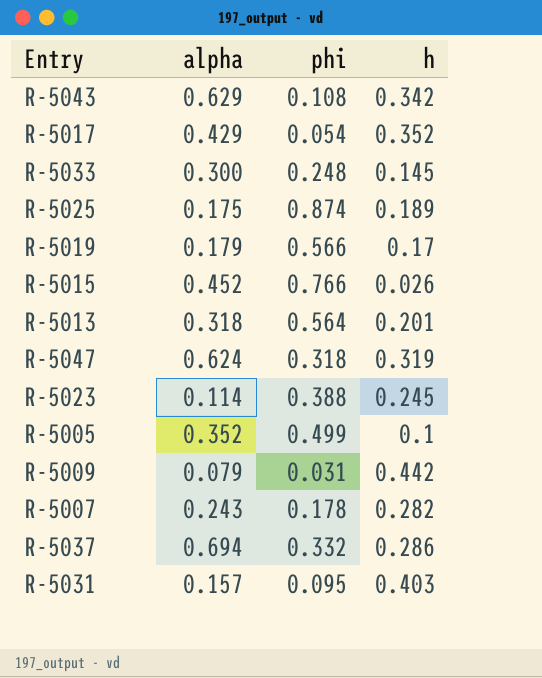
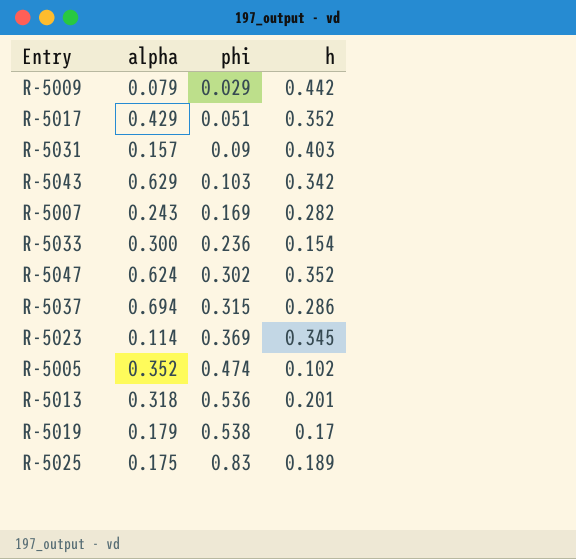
row order: none -> phi ascending
row R-5015: 0.452 | 0.766 | 0.026 -> none
R-5009 | phi: 0.031 -> 0.029
R-5017 | phi: 0.054 -> 0.051
R-5031 | phi: 0.095 -> 0.09
R-5043 | phi: 0.108 -> 0.103
R-5007 | phi: 0.178 -> 0.169
R-5033 | phi: 0.248 -> 0.236
R-5033 | h: 0.145 -> 0.154
R-5047 | phi: 0.318 -> 0.302
R-5047 | h: 0.319 -> 0.352
R-5037 | phi: 0.332 -> 0.315
R-5023 | phi: 0.388 -> 0.369
R-5023 | h: 0.245 -> 0.345
R-5005 | phi: 0.499 -> 0.474
R-5005 | h: 0.1 -> 0.102
R-5013 | phi: 0.564 -> 0.536
R-5019 | phi: 0.566 -> 0.538
R-5025 | phi: 0.874 -> 0.83

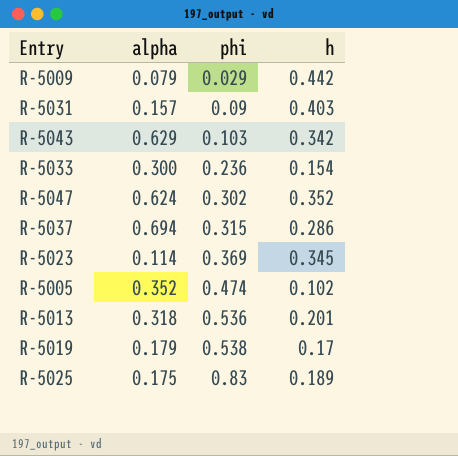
row R-5017: 0.429 | 0.051 | 0.352 -> none
row R-5007: 0.243 | 0.169 | 0.282 -> none

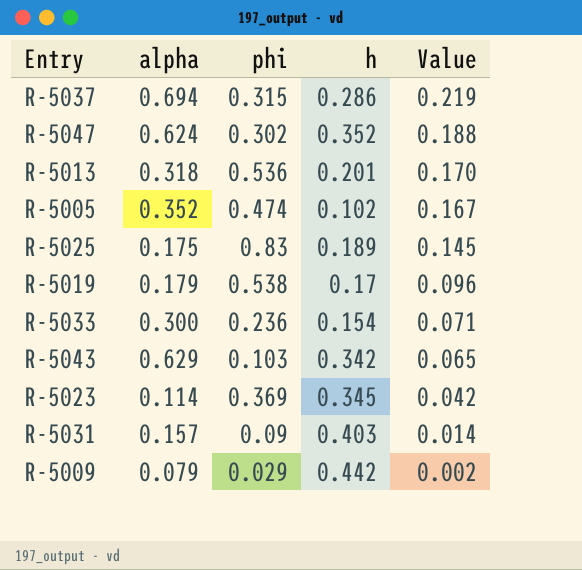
row order: phi ascending -> Value descending
column Value | formula: none -> [alpha] * [phi]

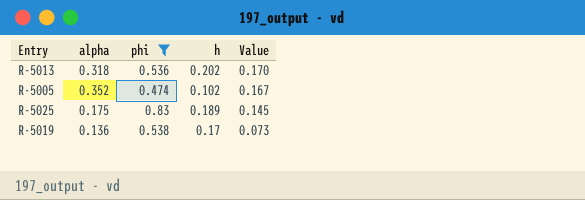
filter: none -> phi >= 0.474
R-5013 | h: 0.201 -> 0.202
R-5019 | alpha: 0.179 -> 0.136
R-5019 | Value: 0.096 -> 0.073

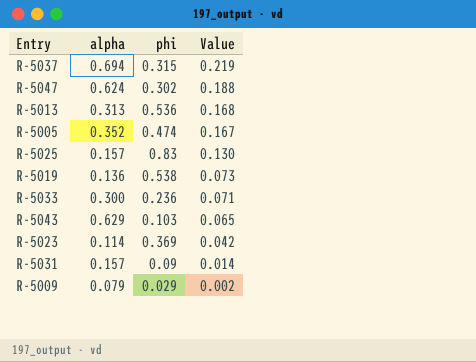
filter: phi >= 0.474 -> none
column h | position: 4 -> none
R-5013 | alpha: 0.318 -> 0.313
R-5013 | Value: 0.170 -> 0.168
R-5025 | alpha: 0.175 -> 0.157
R-5025 | Value: 0.145 -> 0.130

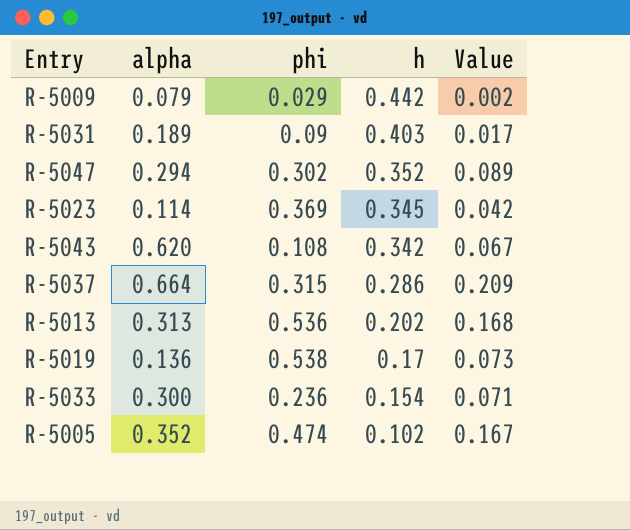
row order: Value descending -> h descending
column h | position: none -> 4
row R-5025: 0.157 | 0.83 | 0.130 -> none
R-5031 | alpha: 0.157 -> 0.189
R-5031 | Value: 0.014 -> 0.017
R-5047 | alpha: 0.624 -> 0.294
R-5047 | Value: 0.188 -> 0.089
R-5043 | alpha: 0.629 -> 0.620
R-5043 | phi: 0.103 -> 0.108
R-5043 | Value: 0.065 -> 0.067
R-5037 | alpha: 0.694 -> 0.664
R-5037 | Value: 0.219 -> 0.209

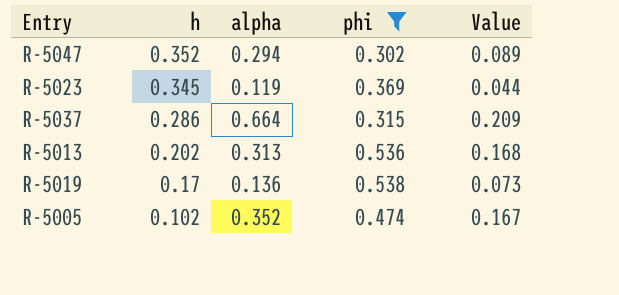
filter: none -> phi >= 0.302
column h | position: 4 -> 2
R-5023 | alpha: 0.114 -> 0.119
R-5023 | Value: 0.042 -> 0.044

